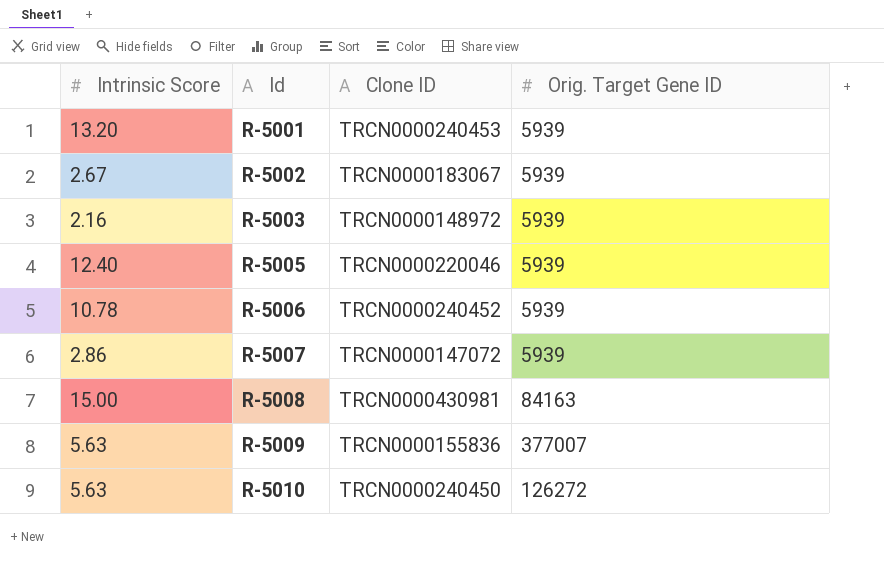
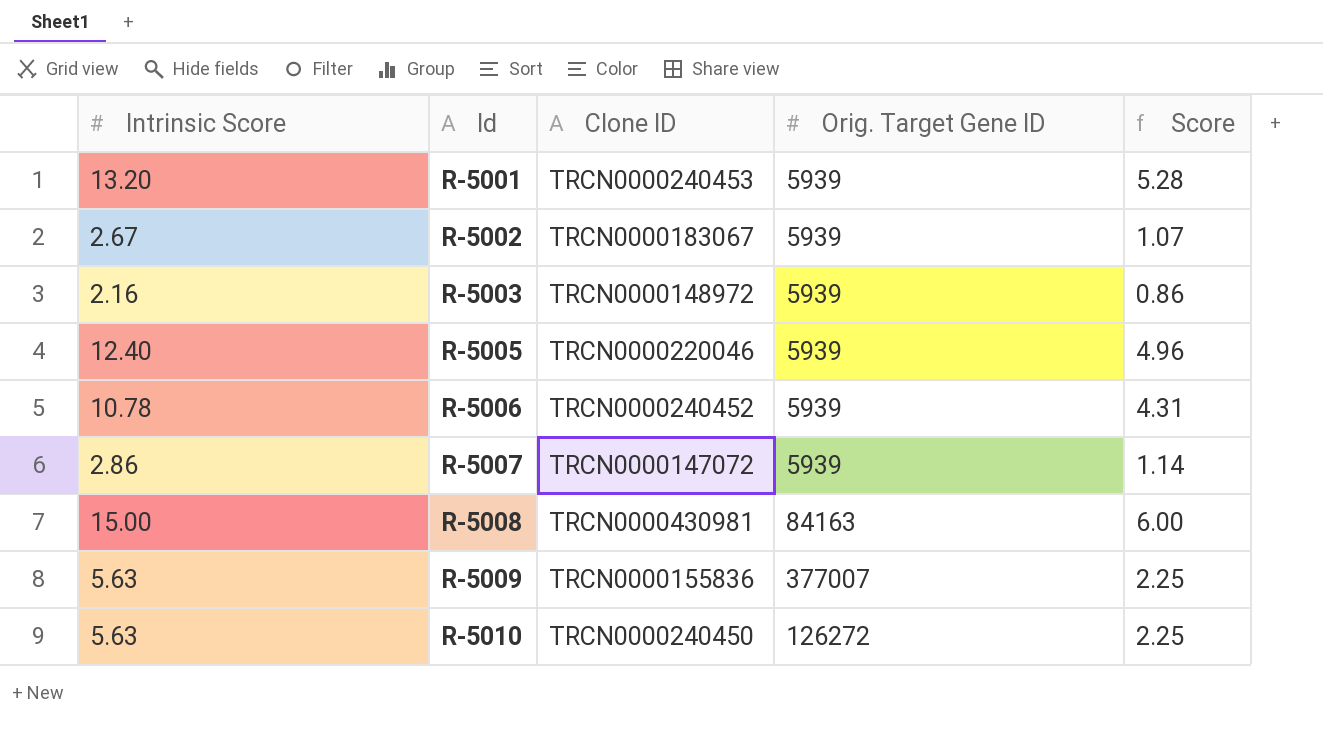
column Score | formula: none -> [Intrinsic Score] * 0.4

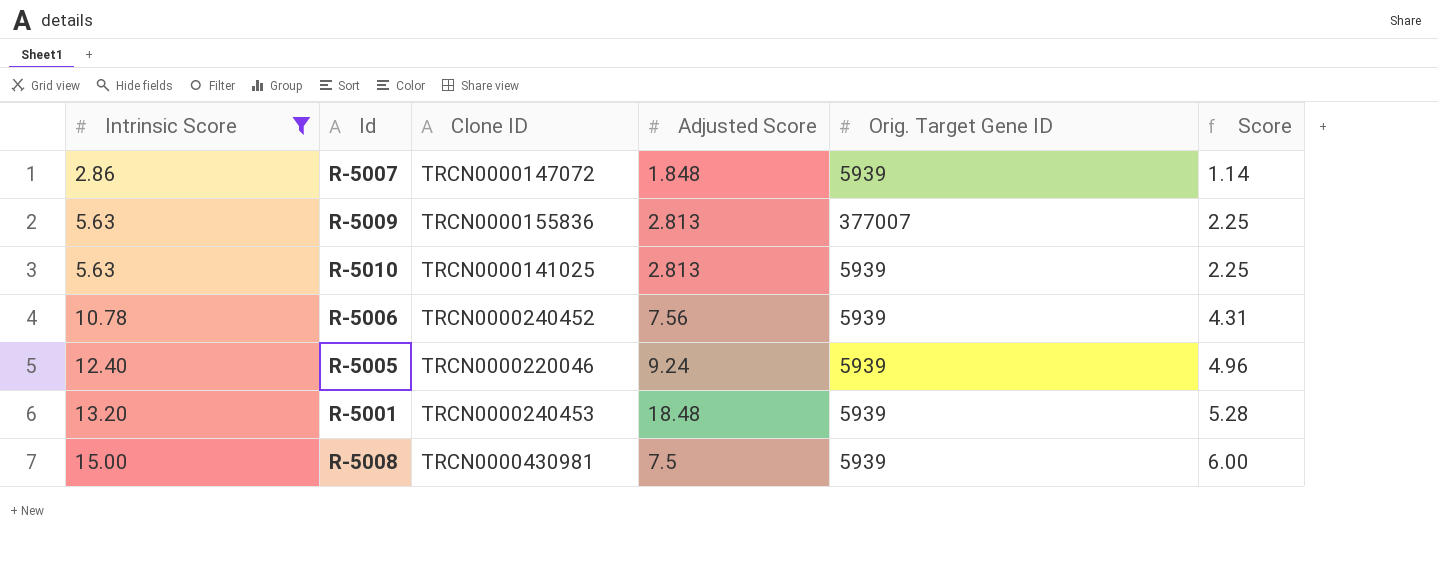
filter: none -> Intrinsic Score >= 2.86
row order: Id ascending -> Intrinsic Score ascending
column Adjusted Score | position: none -> 4
R-5010 | Clone ID: TRCN0000240450 -> TRCN0000141025
R-5010 | Orig. Target Gene ID: 126272 -> 5939
R-5008 | Orig. Target Gene ID: 84163 -> 5939

